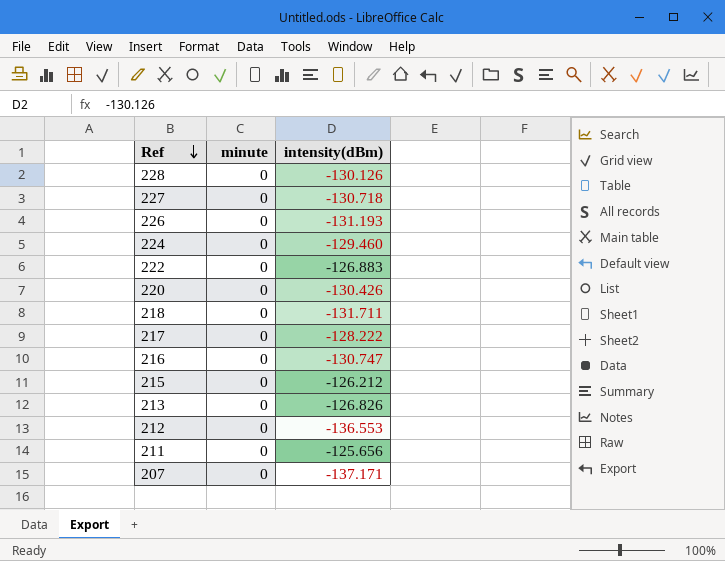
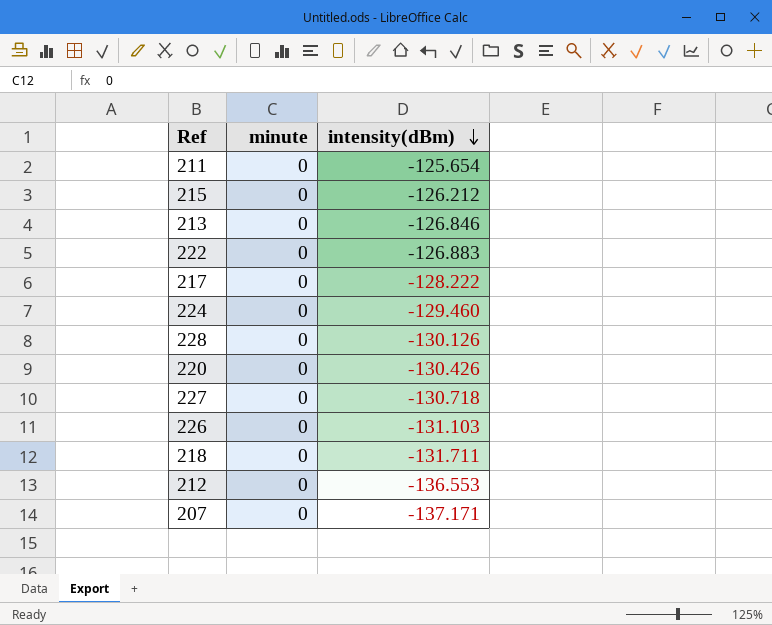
row order: Ref descending -> intensity(dBm) descending
row 216: 0 | -130.747 -> none
211 | intensity(dBm): -125.656 -> -125.654
213 | intensity(dBm): -126.826 -> -126.846
226 | intensity(dBm): -131.193 -> -131.103

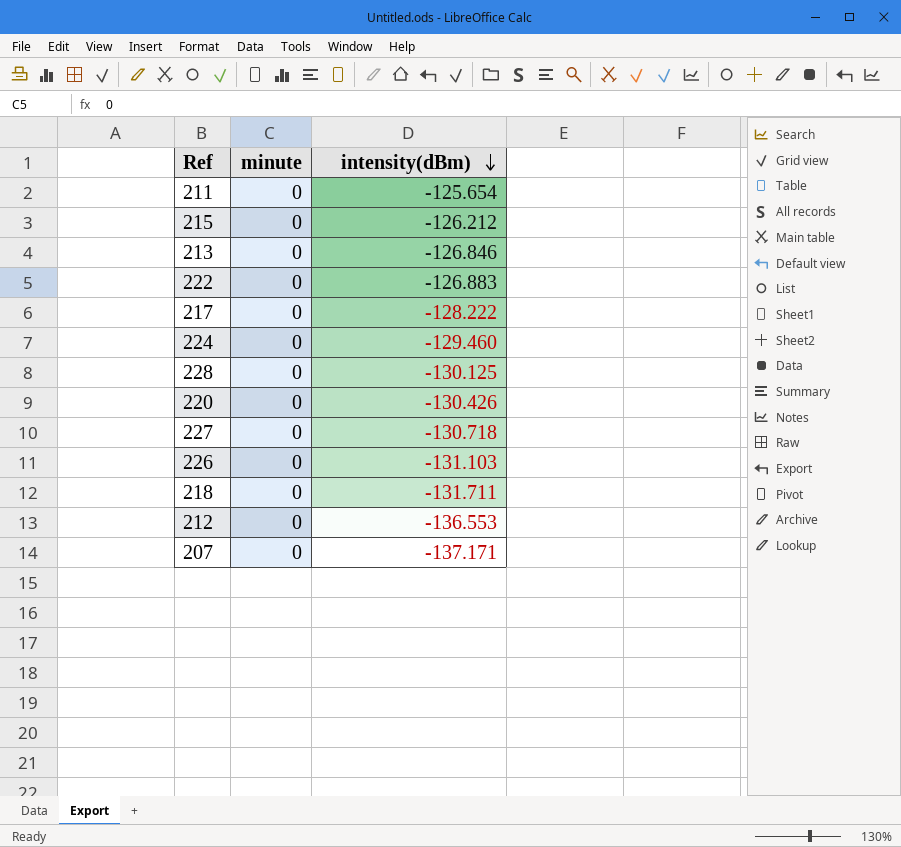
228 | intensity(dBm): -130.126 -> -130.125

